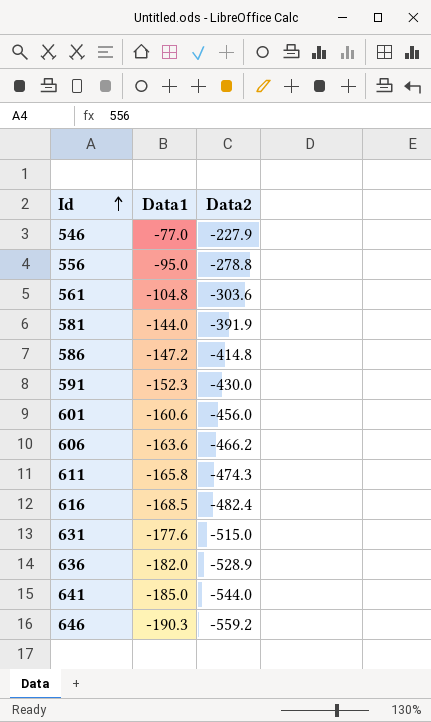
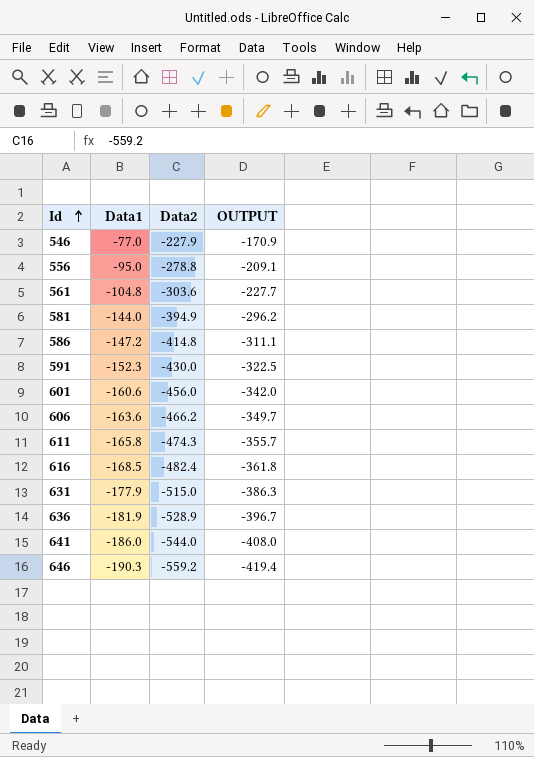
column OUTPUT | formula: none -> [Data2] * 0.75
581 | Data2: -391.9 -> -394.9
631 | Data1: -177.6 -> -177.9
636 | Data1: -182.0 -> -181.9
641 | Data1: -185.0 -> -186.0

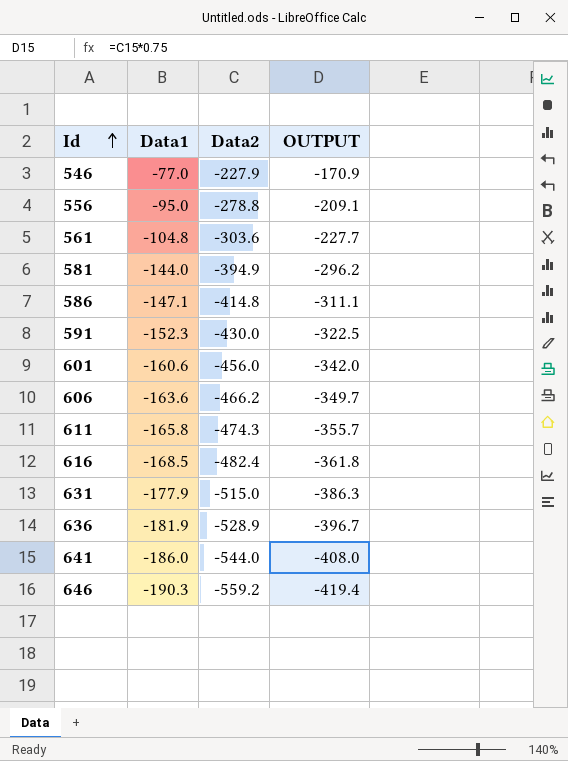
586 | Data1: -147.2 -> -147.1

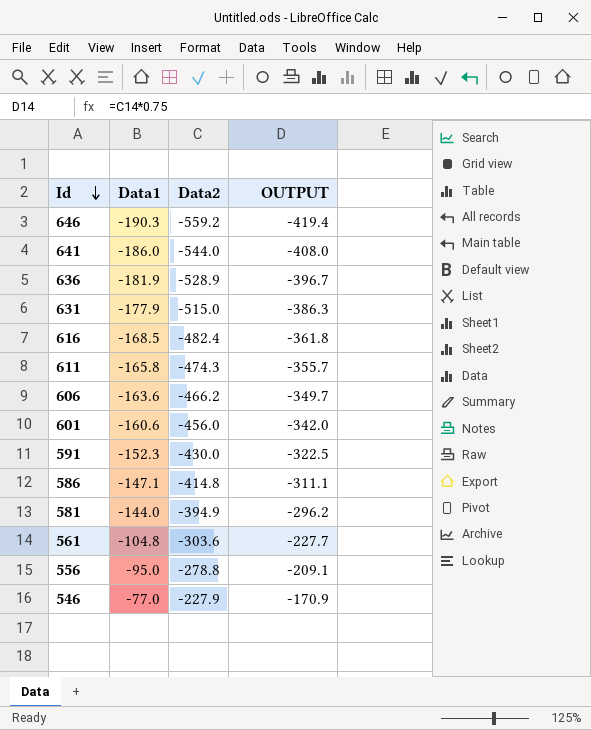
row order: Id ascending -> Id descending

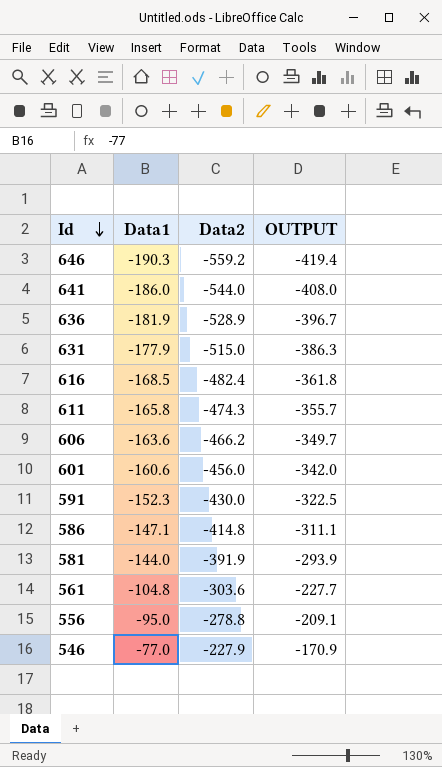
581 | Data2: -394.9 -> -391.9
581 | OUTPUT: -296.2 -> -293.9

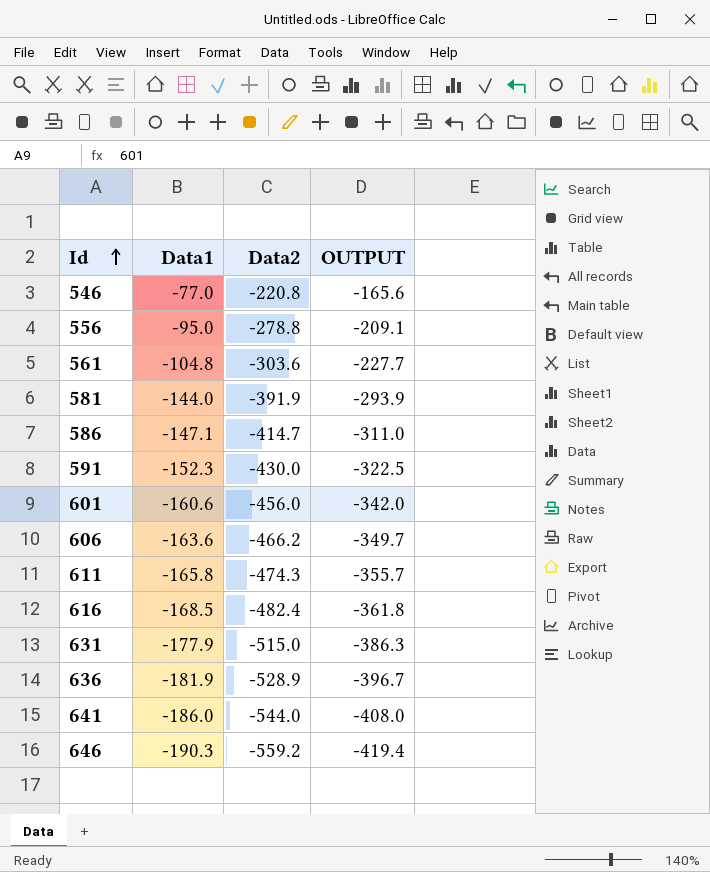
row order: Id descending -> Id ascending
546 | Data2: -227.9 -> -220.8
546 | OUTPUT: -170.9 -> -165.6
586 | Data2: -414.8 -> -414.7
586 | OUTPUT: -311.1 -> -311.0

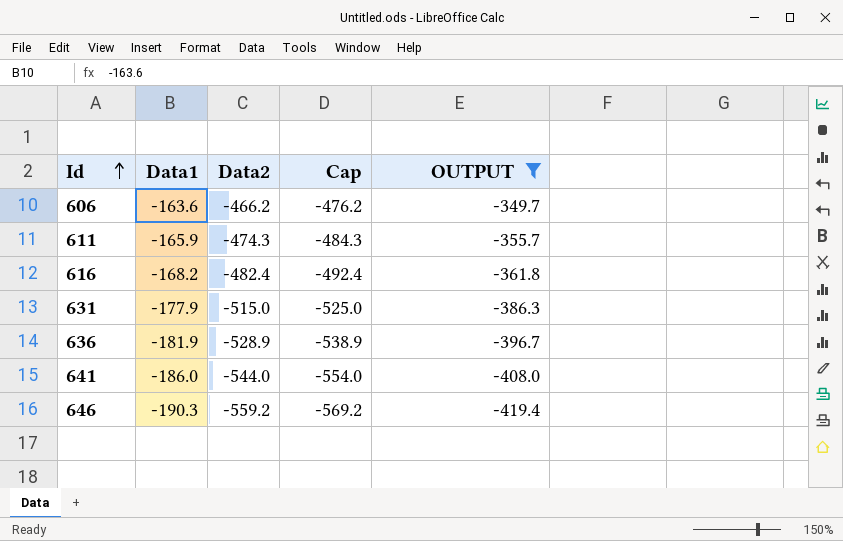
filter: none -> OUTPUT <= -349.7
column Cap | formula: none -> [Data2] - 10
611 | Data1: -165.8 -> -165.9
616 | Data1: -168.5 -> -168.2

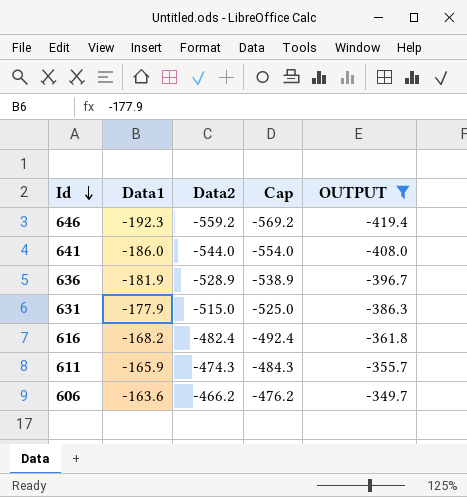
row order: Id ascending -> Id descending
646 | Data1: -190.3 -> -192.3

